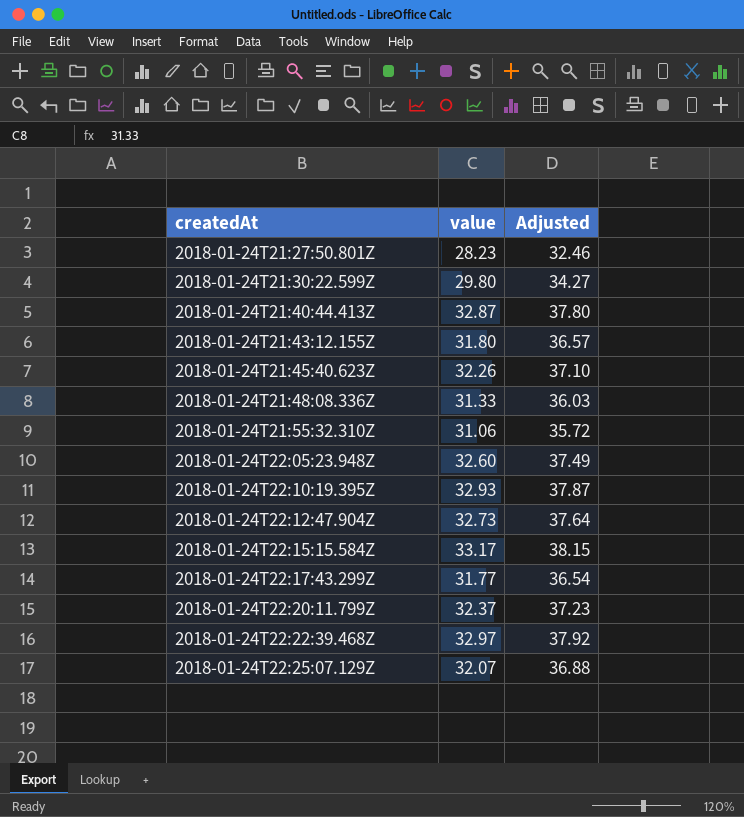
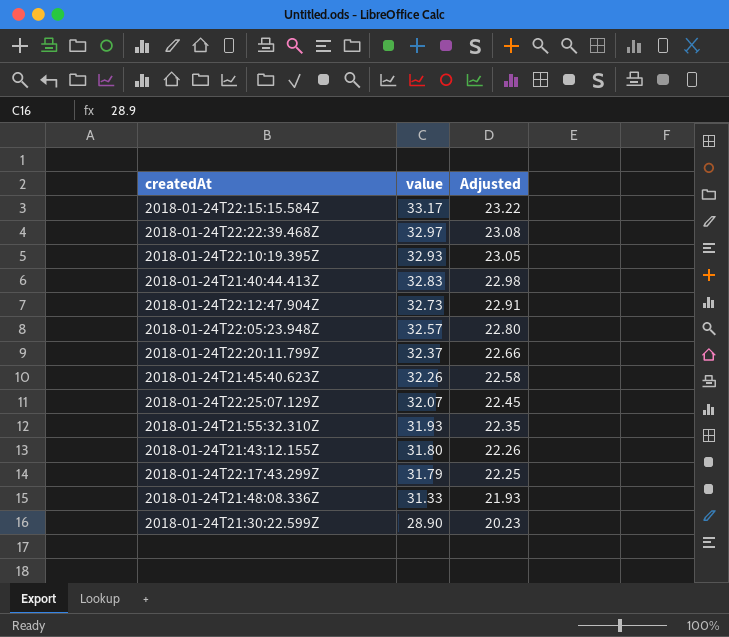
row order: createdAt ascending -> value descending
column Adjusted | formula: [value] * 1.15 -> [value] * 0.7
row 2018-01-24T21:27:50.801Z: 28.23 | 32.46 -> none
2018-01-24T21:40:44.413Z | value: 32.87 -> 32.83
2018-01-24T22:05:23.948Z | value: 32.60 -> 32.57
2018-01-24T21:55:32.310Z | value: 31.06 -> 31.93
2018-01-24T22:17:43.299Z | value: 31.77 -> 31.79
2018-01-24T21:30:22.599Z | value: 29.80 -> 28.90

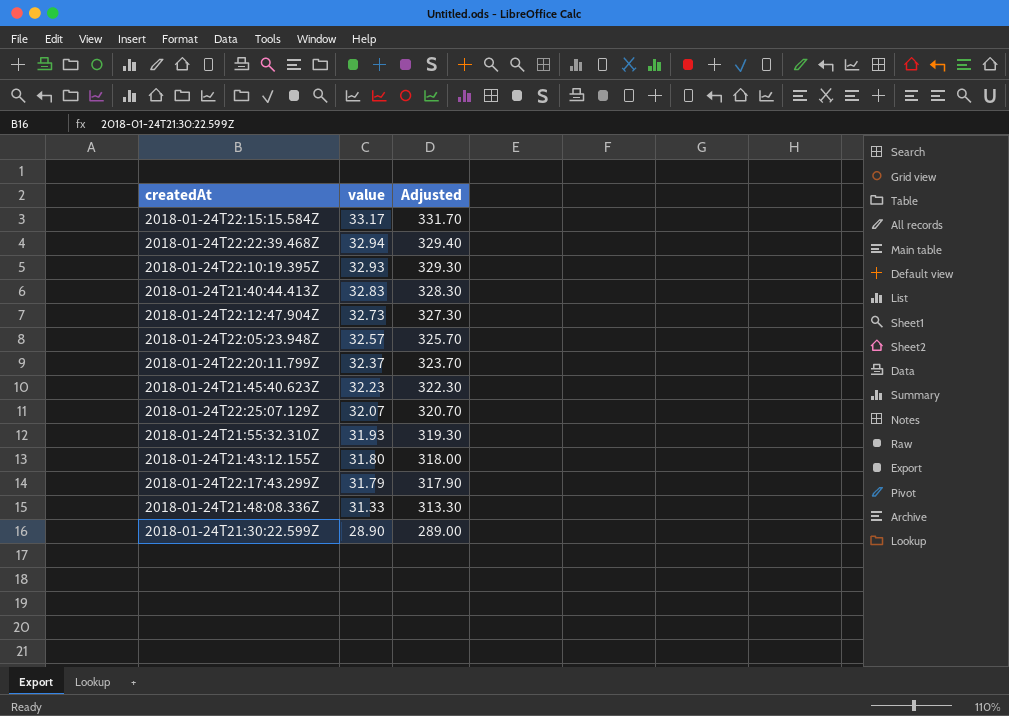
column Adjusted | formula: [value] * 0.7 -> [value] * 10
2018-01-24T22:22:39.468Z | value: 32.97 -> 32.94
2018-01-24T21:45:40.623Z | value: 32.26 -> 32.23

